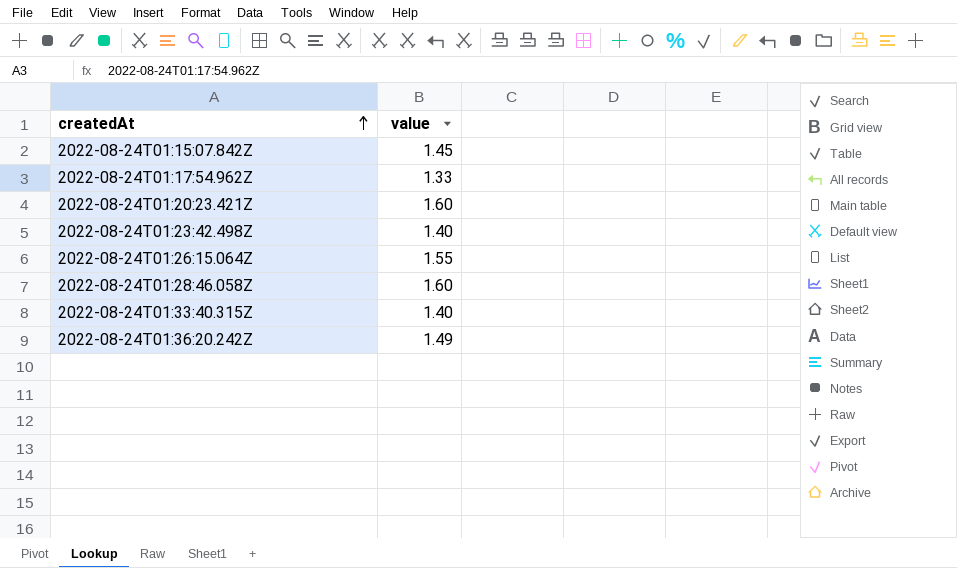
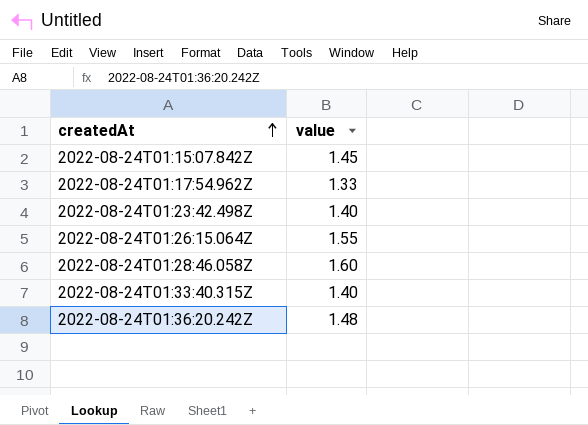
row 2022-08-24T01:20:23.421Z: 1.60 -> none
2022-08-24T01:36:20.242Z | value: 1.49 -> 1.48

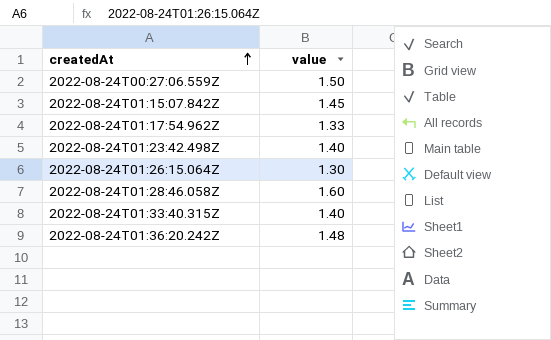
row 2022-08-24T00:27:06.559Z: none -> 1.50
2022-08-24T01:26:15.064Z | value: 1.55 -> 1.30

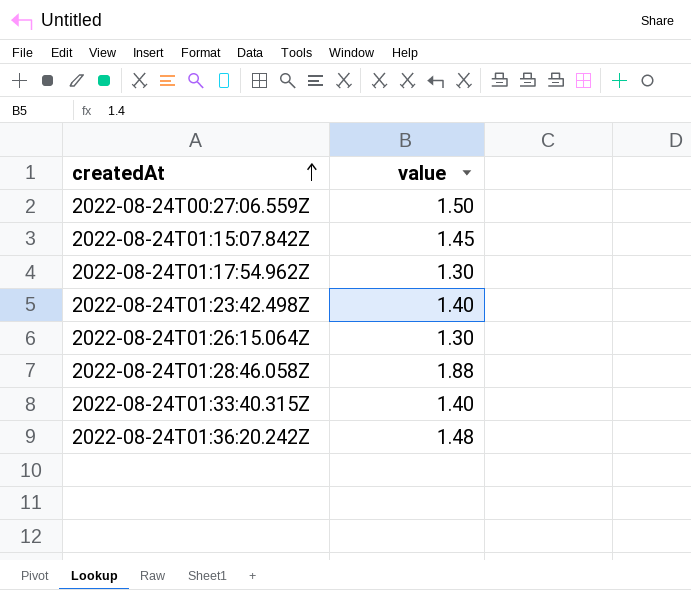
2022-08-24T01:17:54.962Z | value: 1.33 -> 1.30
2022-08-24T01:28:46.058Z | value: 1.60 -> 1.88

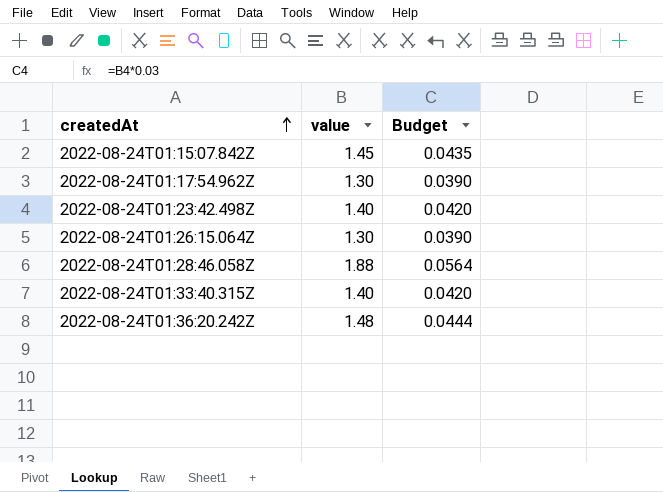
column Budget | formula: none -> [value] * 0.03
row 2022-08-24T00:27:06.559Z: 1.50 -> none

